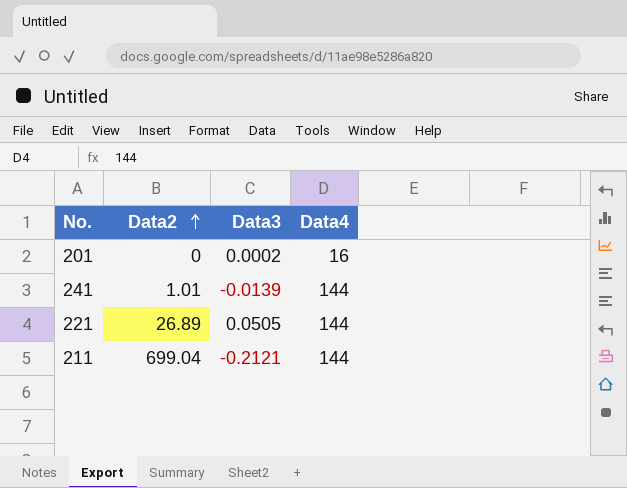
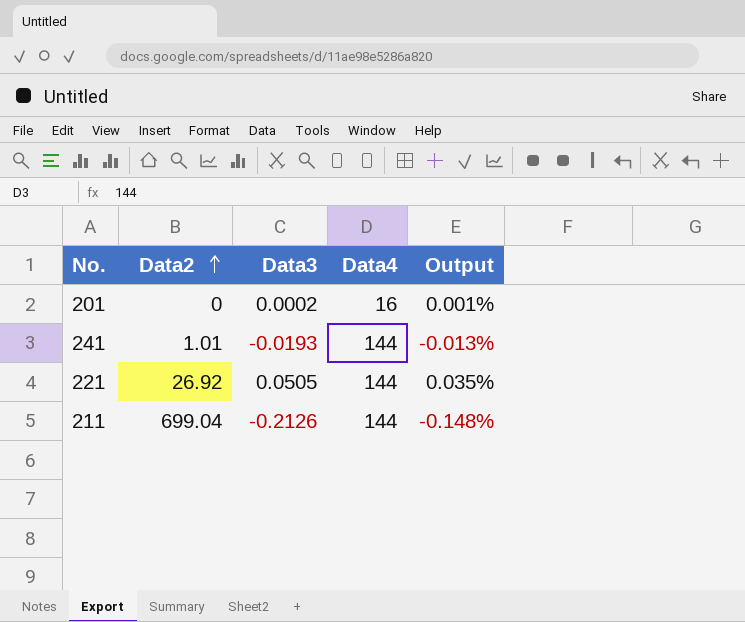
column Output | formula: none -> [Data3] / [Data4]
241 | Data3: -0.0139 -> -0.0193
221 | Data2: 26.89 -> 26.92
211 | Data3: -0.2121 -> -0.2126

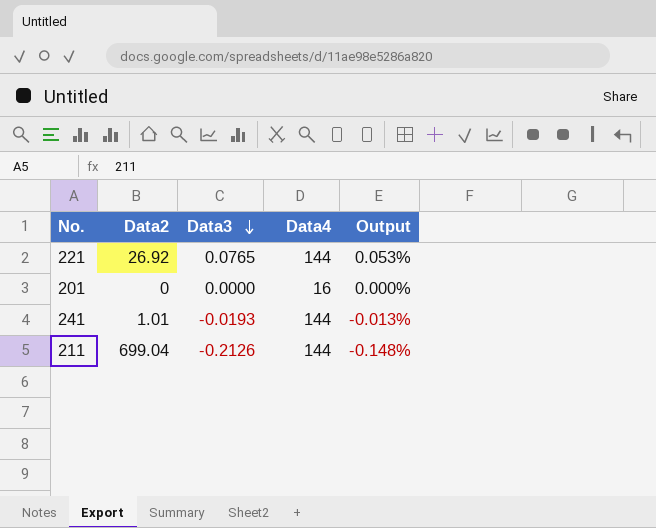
row order: Data2 ascending -> Data3 descending
221 | Data3: 0.0505 -> 0.0765
221 | Output: 0.035% -> 0.053%
201 | Data3: 0.0002 -> 0.0000
201 | Output: 0.001% -> 0.000%

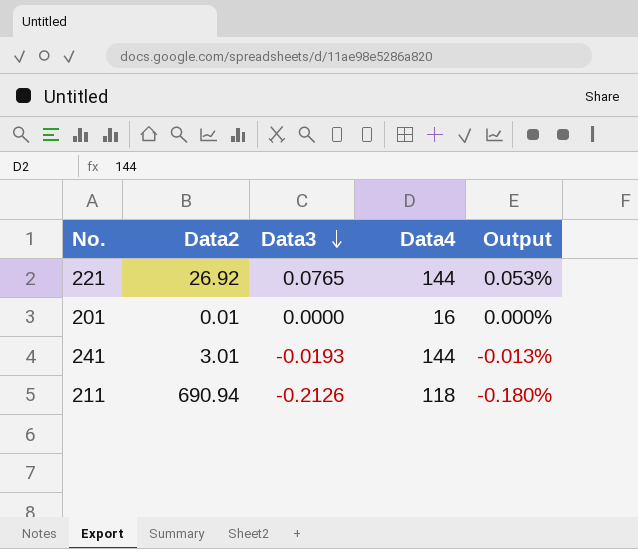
201 | Data2: 0 -> 0.01
241 | Data2: 1.01 -> 3.01
211 | Data2: 699.04 -> 690.94
211 | Data4: 144 -> 118
211 | Output: -0.148% -> -0.180%

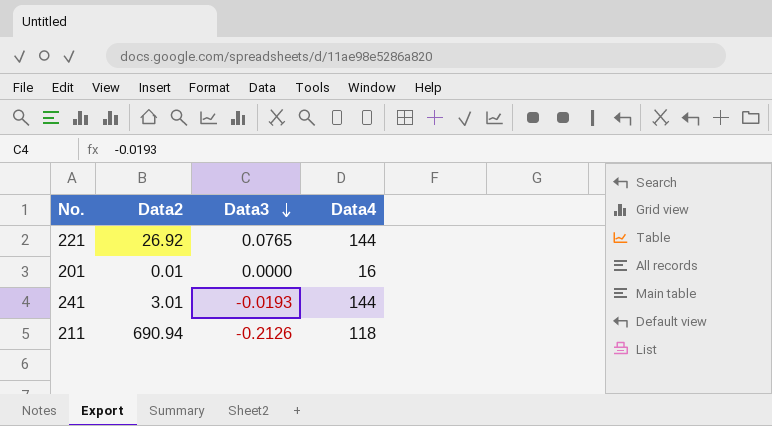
column Output | formula: [Data3] / [Data4] -> none

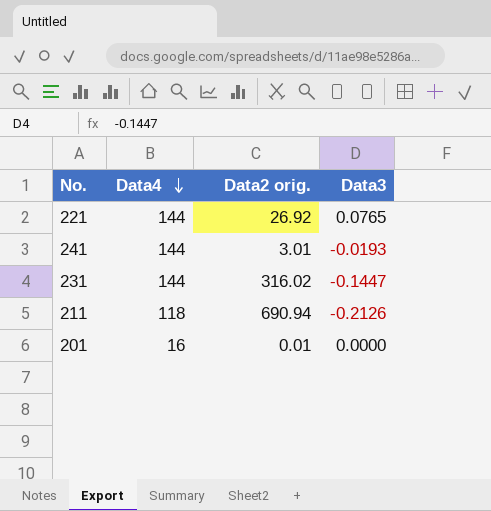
row order: Data3 descending -> Data4 descending
column Data4 | position: 4 -> 2
column name: Data2 -> Data2 orig.
row 231: none -> 144 | 316.02 | -0.1447

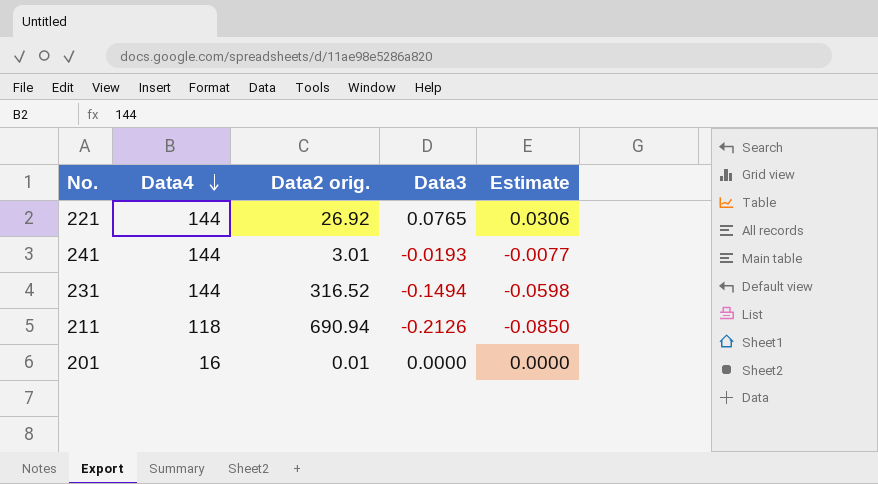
column Estimate | formula: none -> [Data3] * 0.4
231 | Data2 orig.: 316.02 -> 316.52
231 | Data3: -0.1447 -> -0.1494

